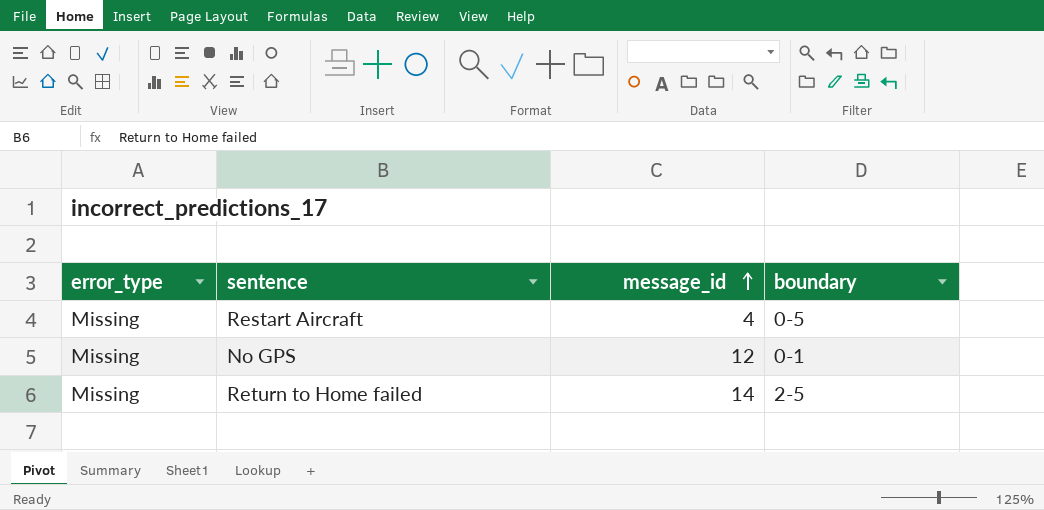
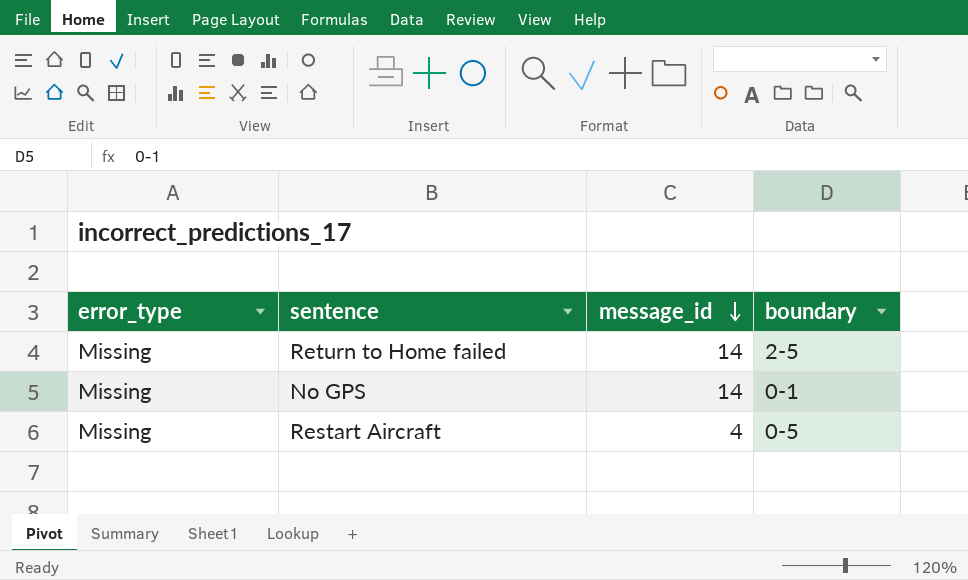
row order: message_id ascending -> message_id descending
No GPS | message_id: 12 -> 14

